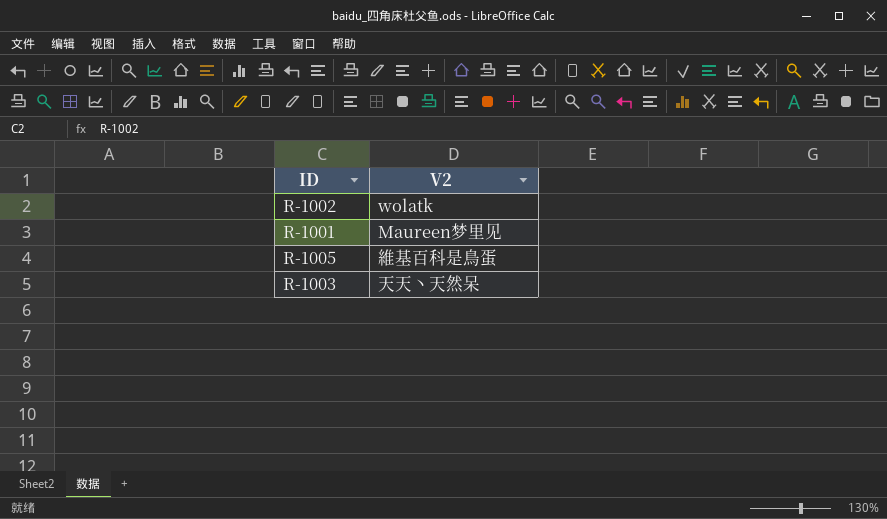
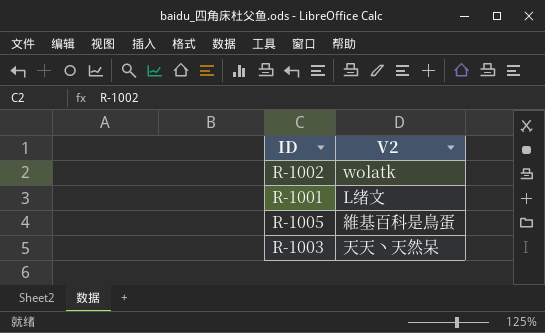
R-1001 | V2: Maureen梦里见 -> L绪文

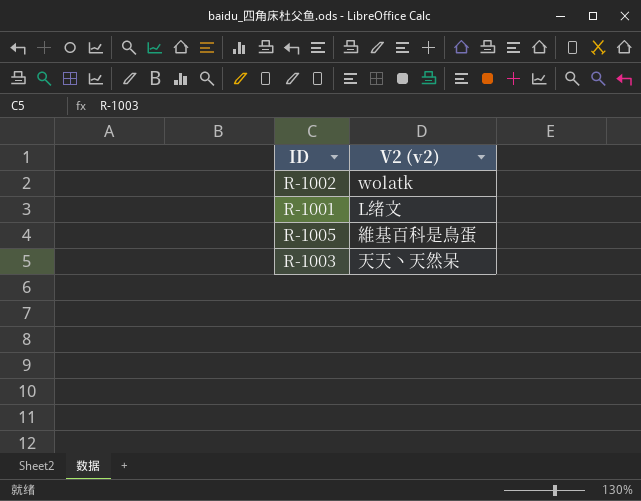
column name: V2 -> V2 (v2)

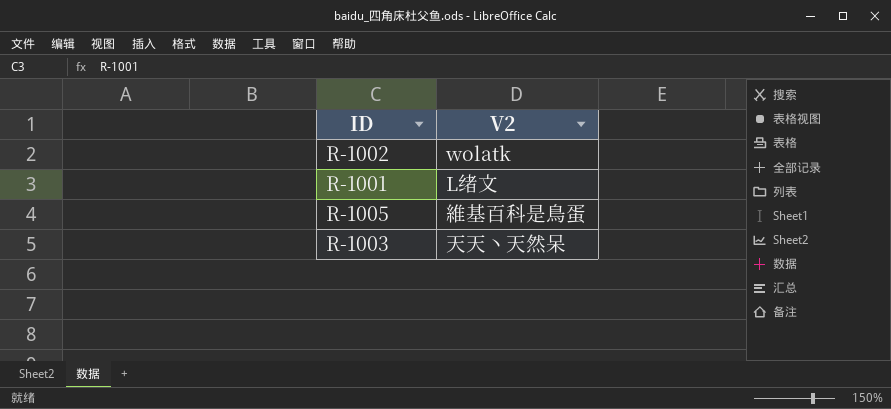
column name: V2 (v2) -> V2

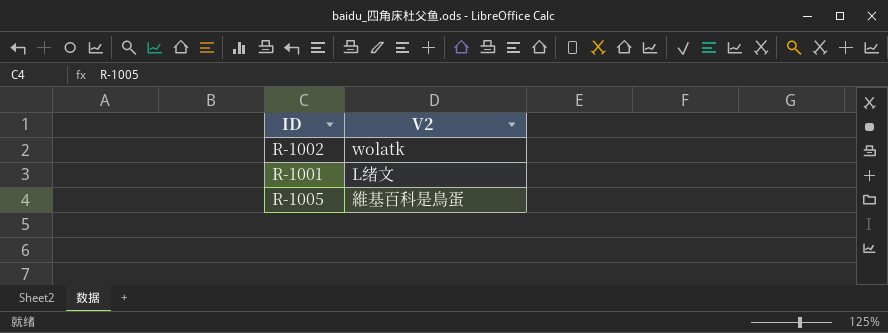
row R-1003: 天天丶天然呆 -> none

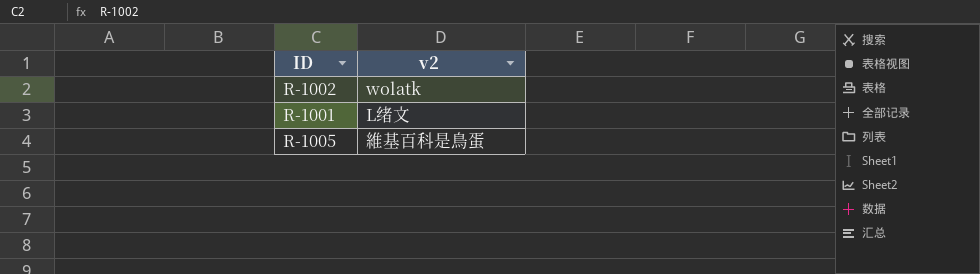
column name: V2 -> v2

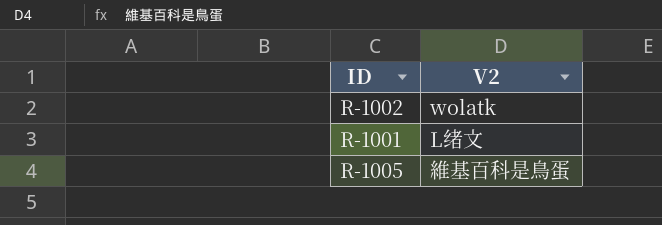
column name: v2 -> V2

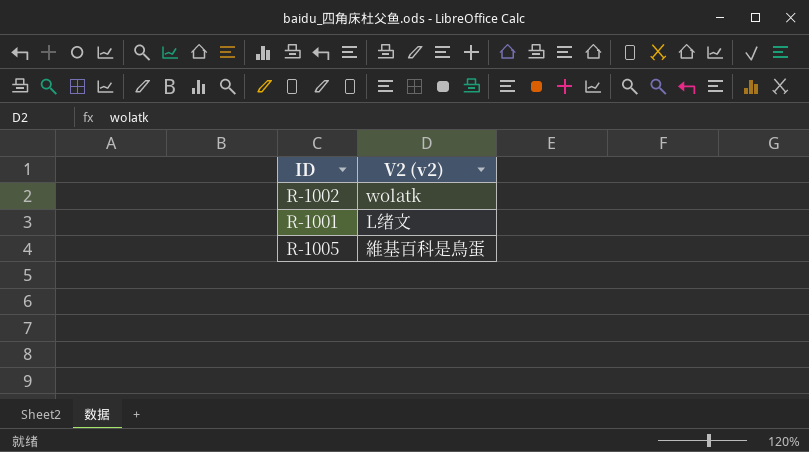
column name: V2 -> V2 (v2)

